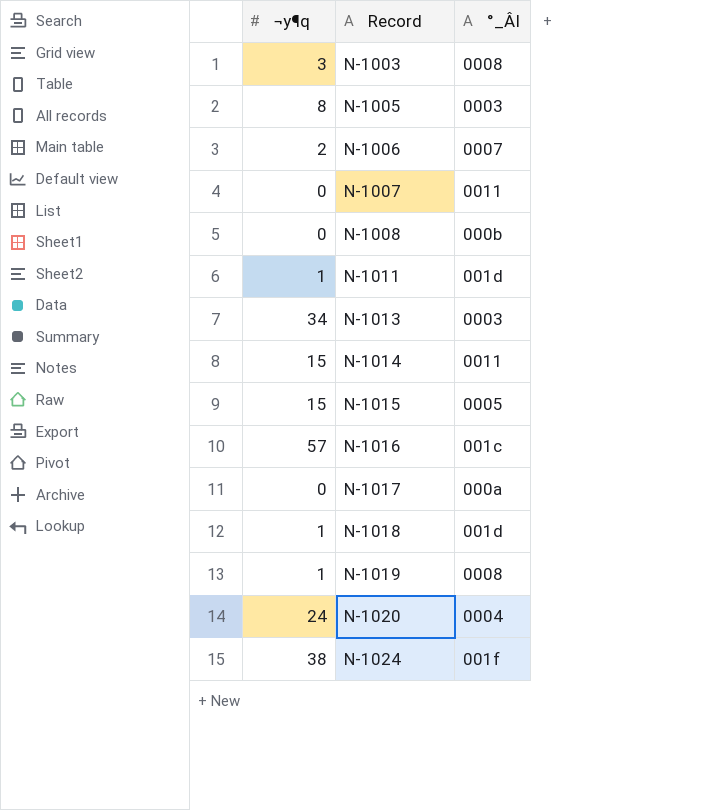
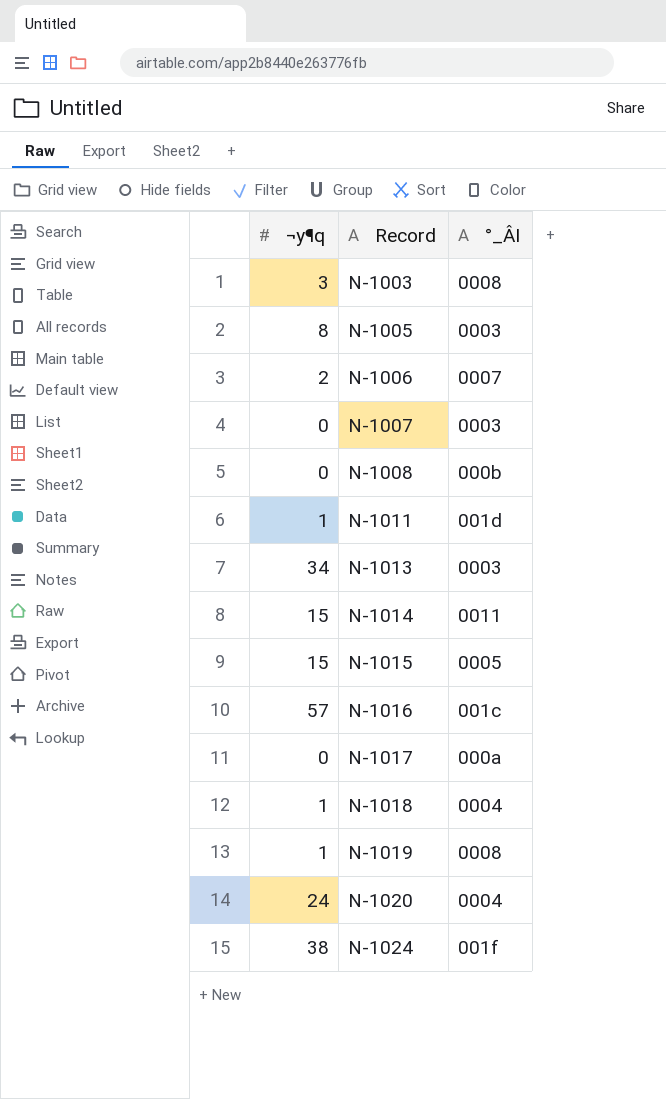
N-1007 | °_ÂI: 0011 -> 0003
N-1018 | °_ÂI: 001d -> 0004

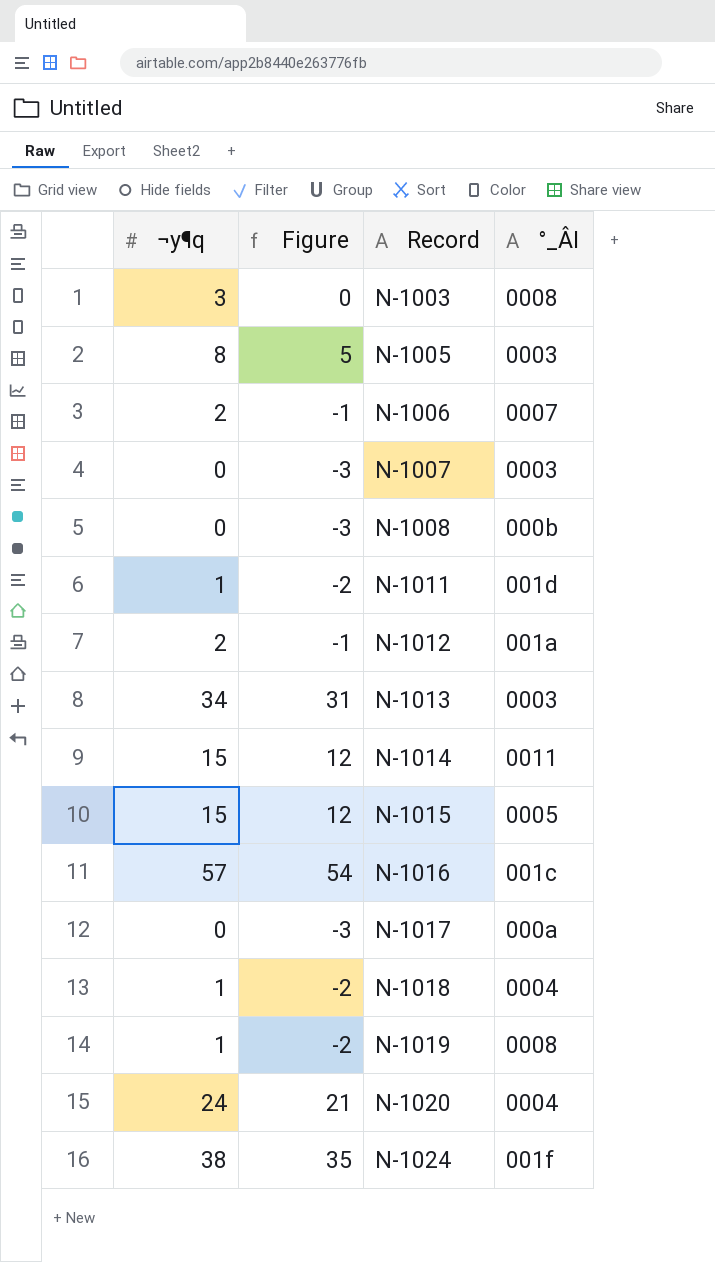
column Figure | formula: none -> [¬y¶q] - 3
row N-1012: none -> 2 | -1 | 001a

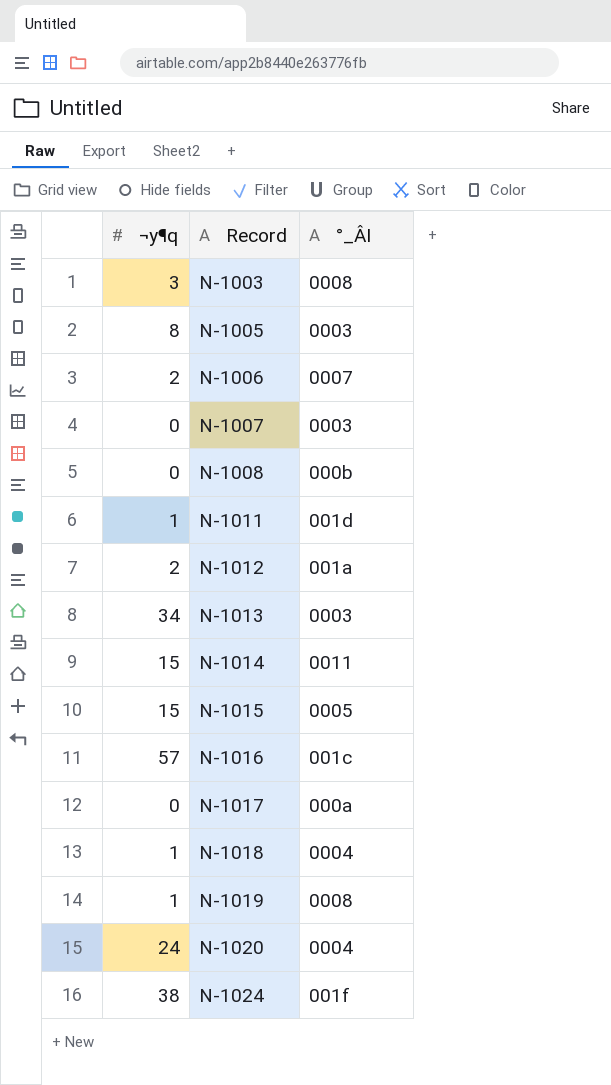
column Figure | formula: [¬y¶q] - 3 -> none

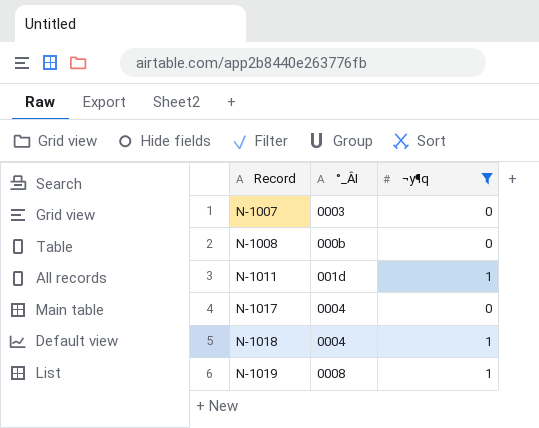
filter: none -> ¬y¶q <= 1
column ¬y¶q | position: 1 -> 3
N-1017 | °_ÂI: 000a -> 0004

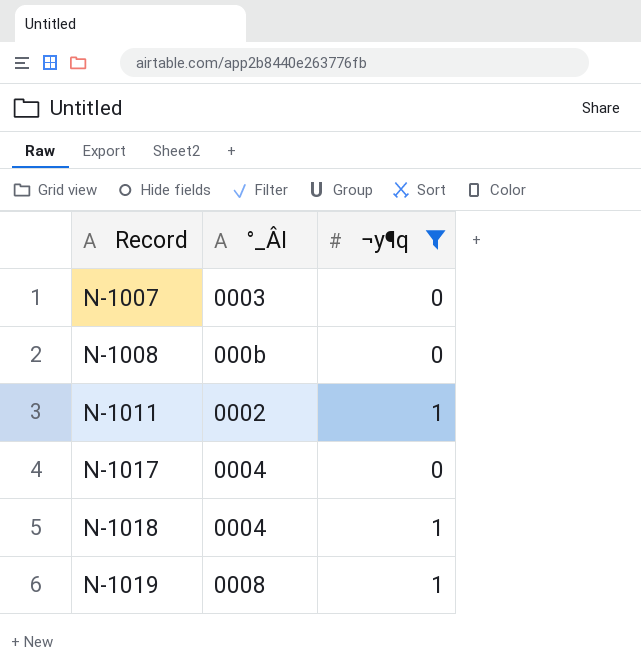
N-1011 | °_ÂI: 001d -> 0002

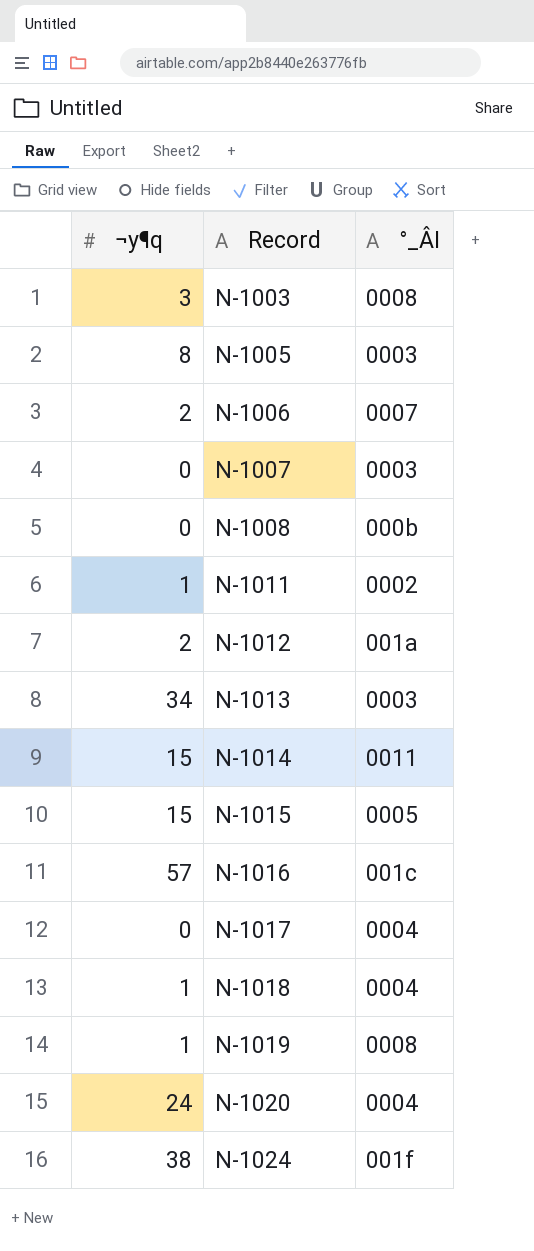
filter: ¬y¶q <= 1 -> none
column ¬y¶q | position: 3 -> 1

